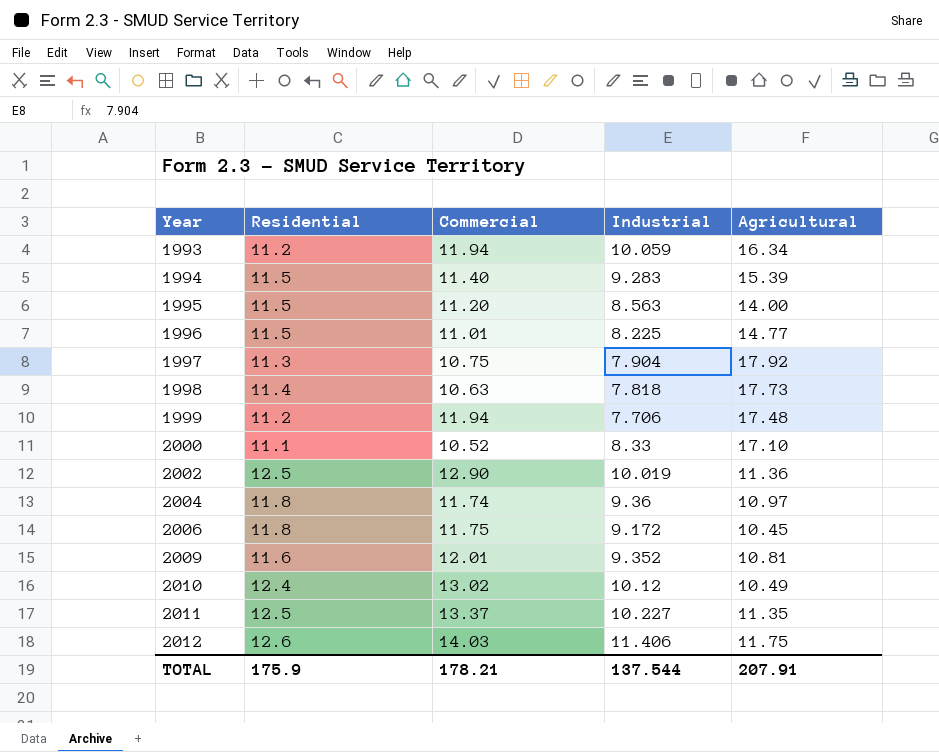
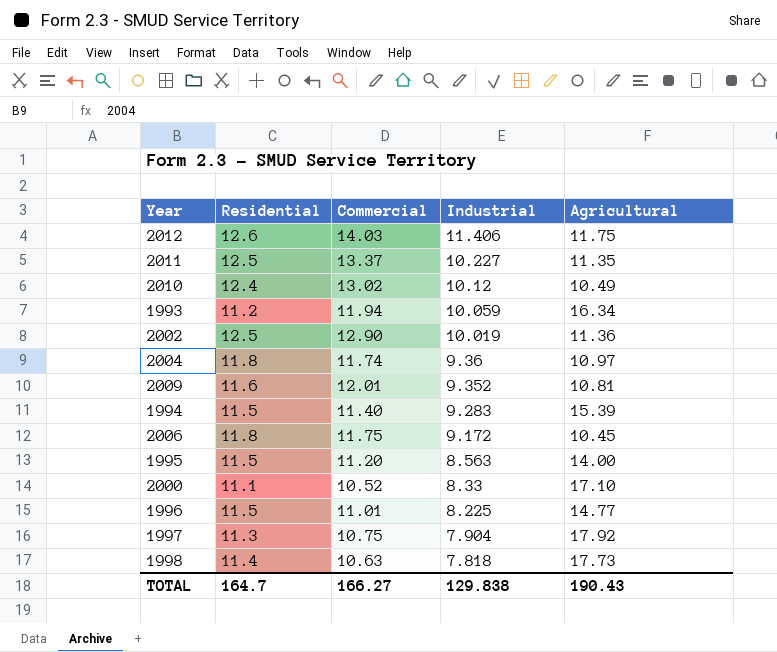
row order: Year ascending -> Industrial descending
row 1999: 11.2 | 11.94 | 7.706 | 17.48 -> none
TOTAL | Residential: 175.9 -> 164.7
TOTAL | Commercial: 178.21 -> 166.27
TOTAL | Industrial: 137.544 -> 129.838
TOTAL | Agricultural: 207.91 -> 190.43

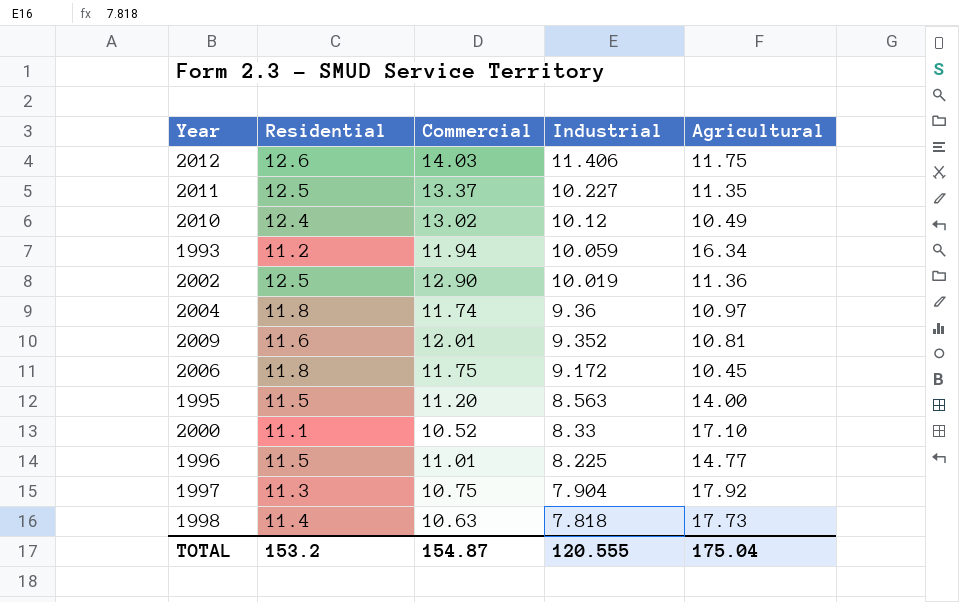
row 1994: 11.5 | 11.40 | 9.283 | 15.39 -> none
TOTAL | Residential: 164.7 -> 153.2
TOTAL | Commercial: 166.27 -> 154.87
TOTAL | Industrial: 129.838 -> 120.555
TOTAL | Agricultural: 190.43 -> 175.04

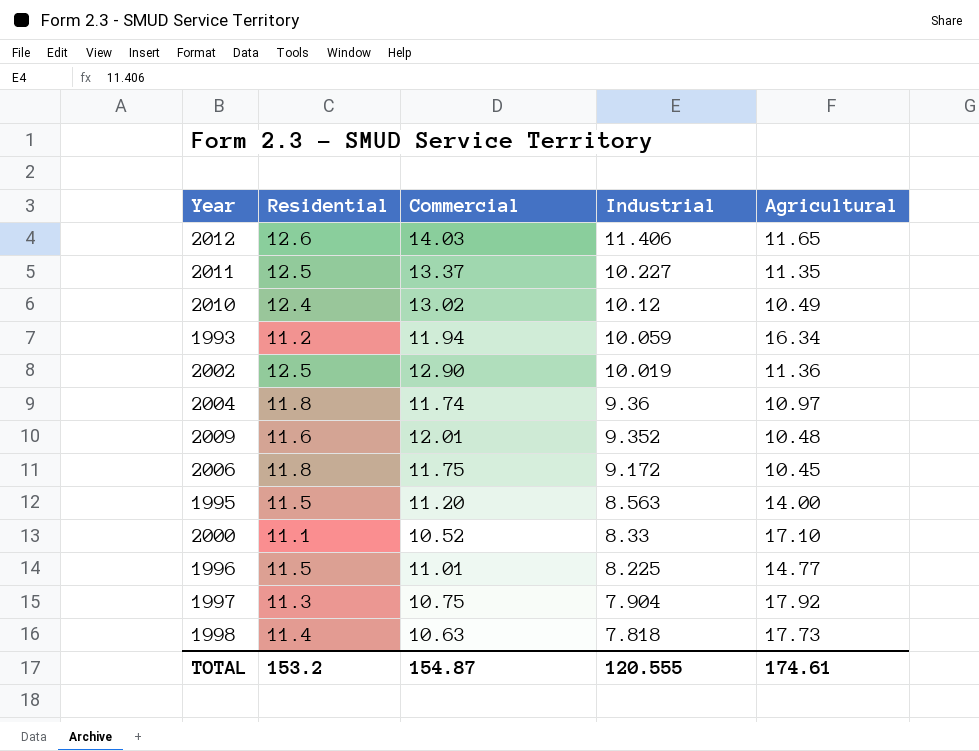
2012 | Agricultural: 11.75 -> 11.65
2009 | Agricultural: 10.81 -> 10.48
TOTAL | Agricultural: 175.04 -> 174.61

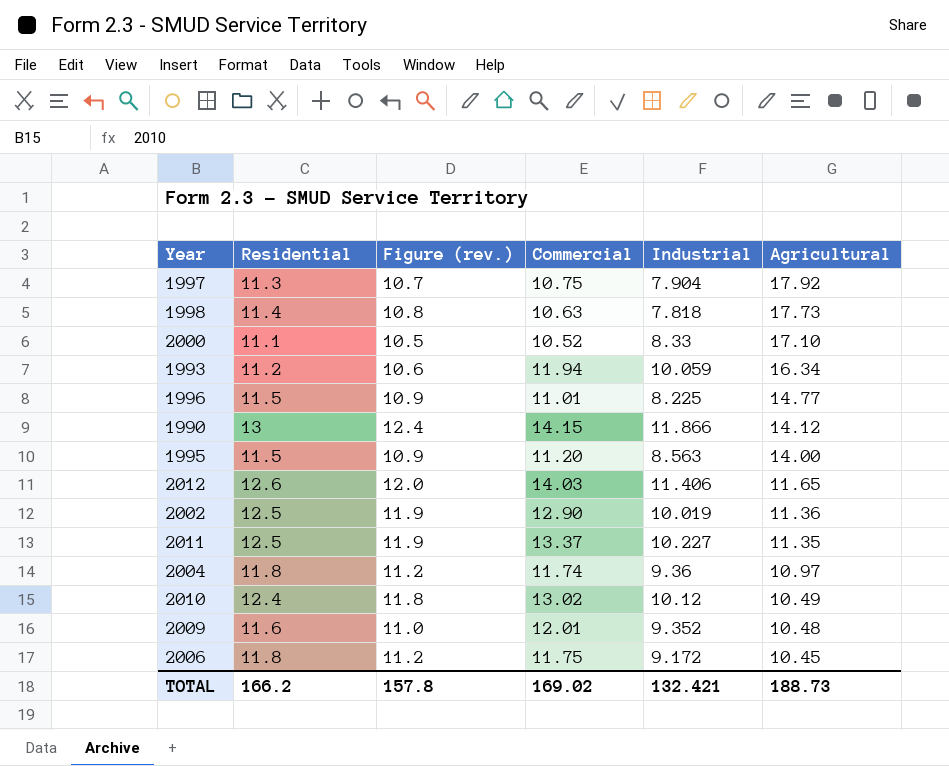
row order: Industrial descending -> Agricultural descending
column Figure (rev.) | formula: none -> [Residential] * 0.95
row 1990: none -> 13 | 12.4 | 14.15 | 11.866 | 14.12
TOTAL | Residential: 153.2 -> 166.2
TOTAL | Commercial: 154.87 -> 169.02
TOTAL | Industrial: 120.555 -> 132.421
TOTAL | Agricultural: 174.61 -> 188.73

